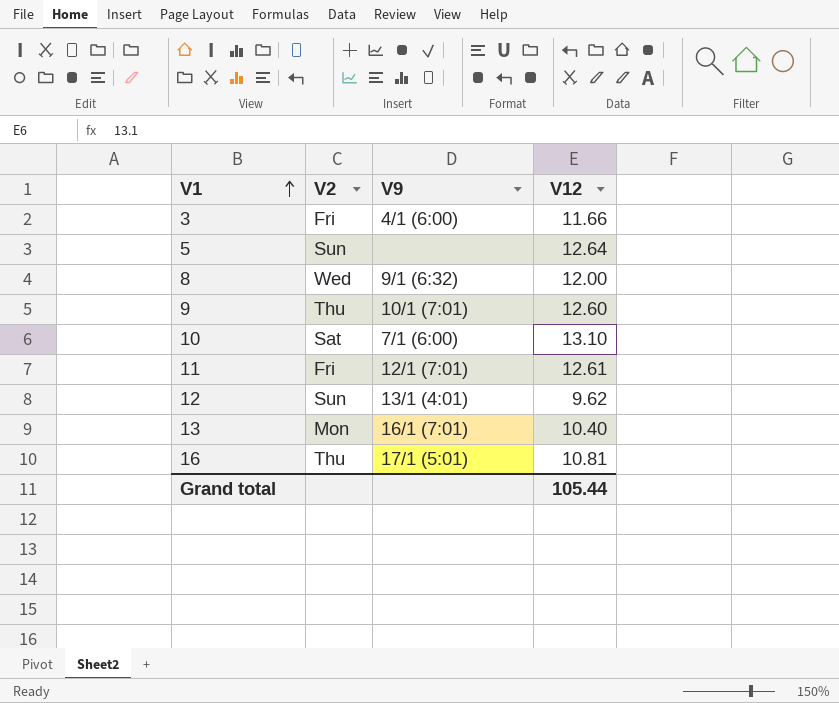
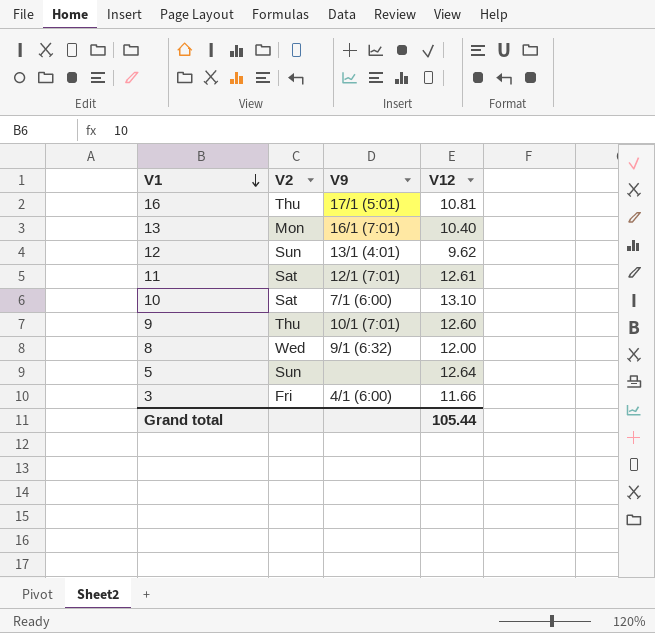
row order: V1 ascending -> V1 descending
11 | V2: Fri -> Sat

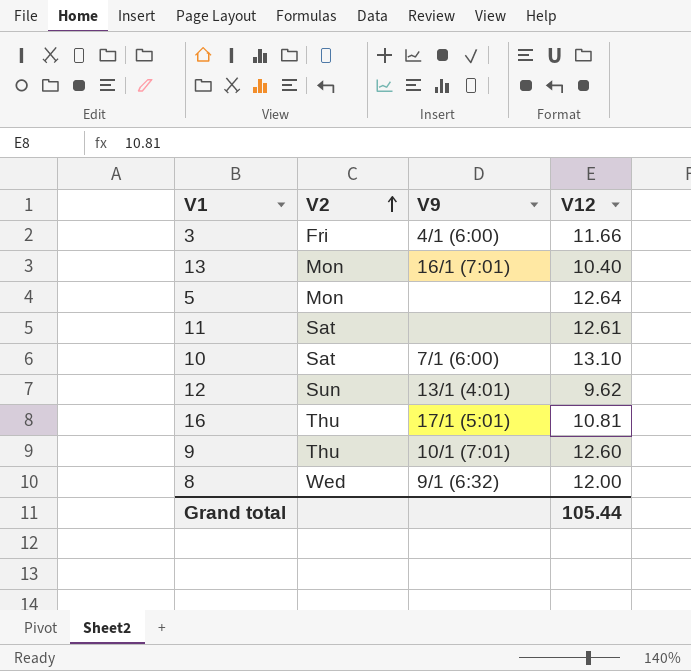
row order: V1 descending -> V2 ascending
5 | V2: Sun -> Mon
11 | V9: 12/1 (7:01) -> none

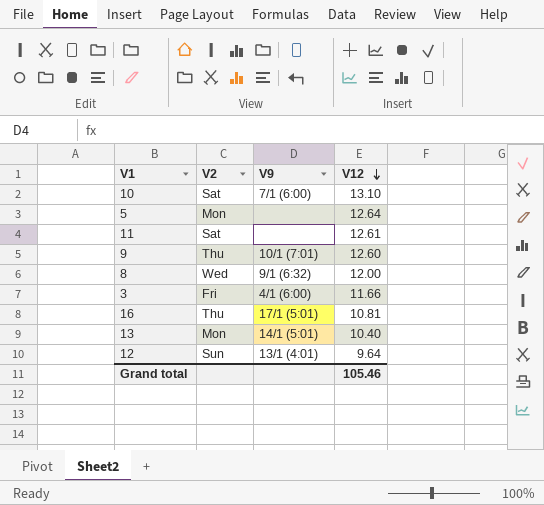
row order: V2 ascending -> V12 descending
13 | V9: 16/1 (7:01) -> 14/1 (5:01)
12 | V12: 9.62 -> 9.64
Grand total | V12: 105.44 -> 105.46

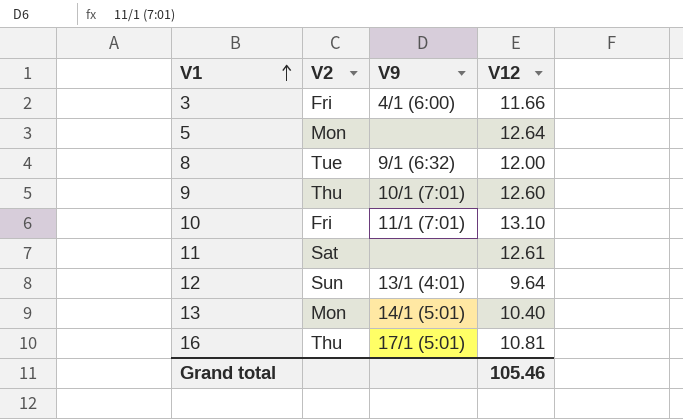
row order: V12 descending -> V1 ascending
8 | V2: Wed -> Tue
10 | V2: Sat -> Fri
10 | V9: 7/1 (6:00) -> 11/1 (7:01)

